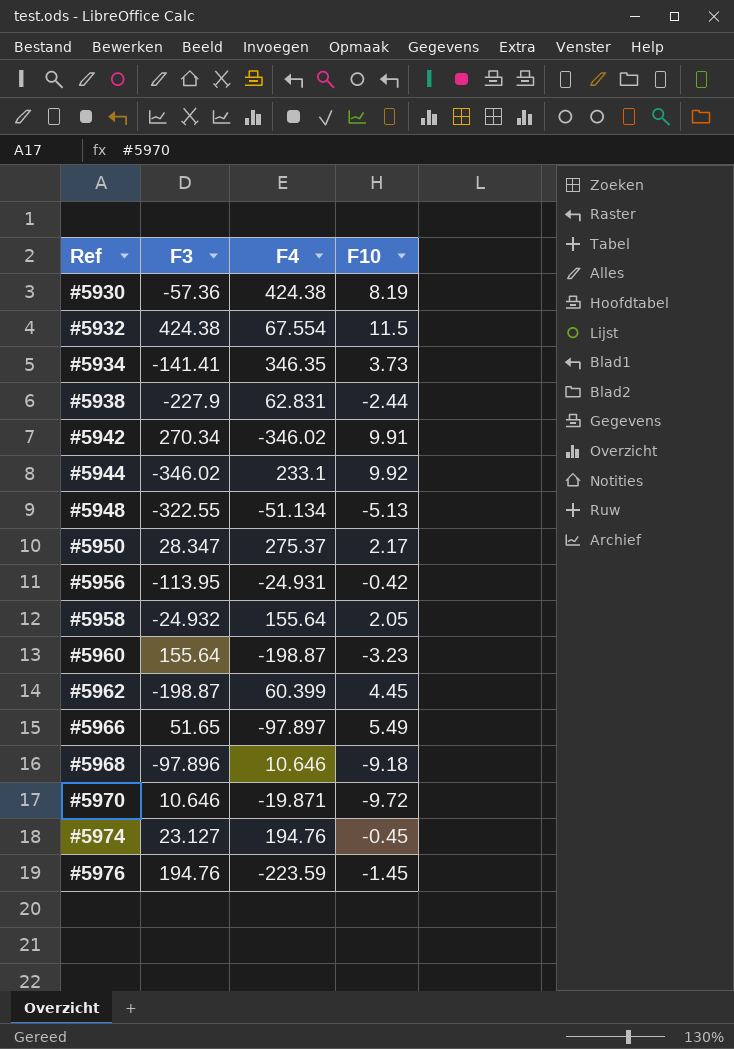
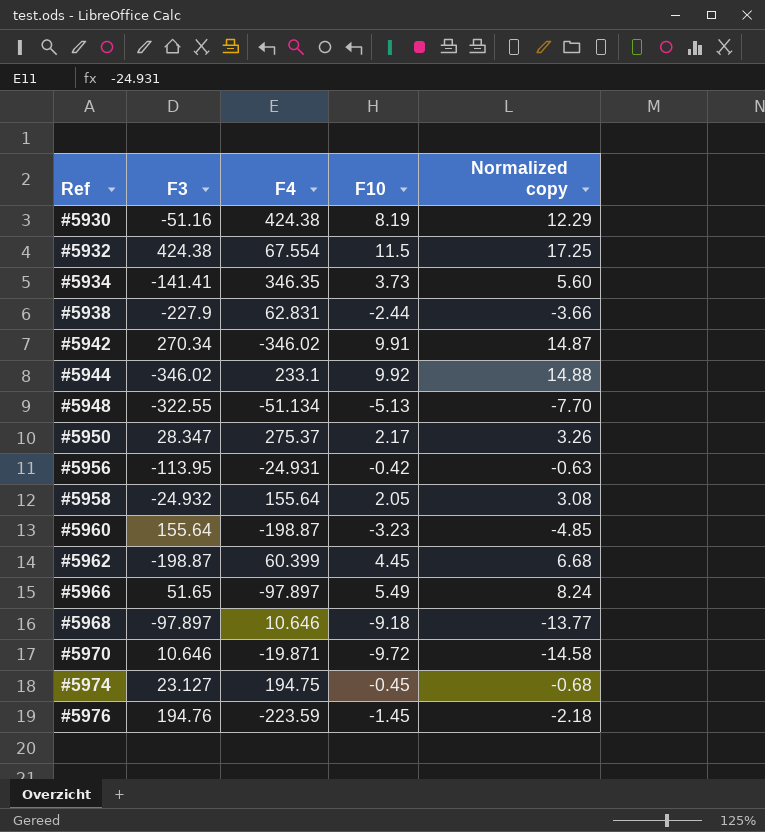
column Normalized copy | formula: none -> [F10] * 1.5
#5930 | F3: -57.36 -> -51.16
#5968 | F3: -97.896 -> -97.897
#5974 | F4: 194.76 -> 194.75

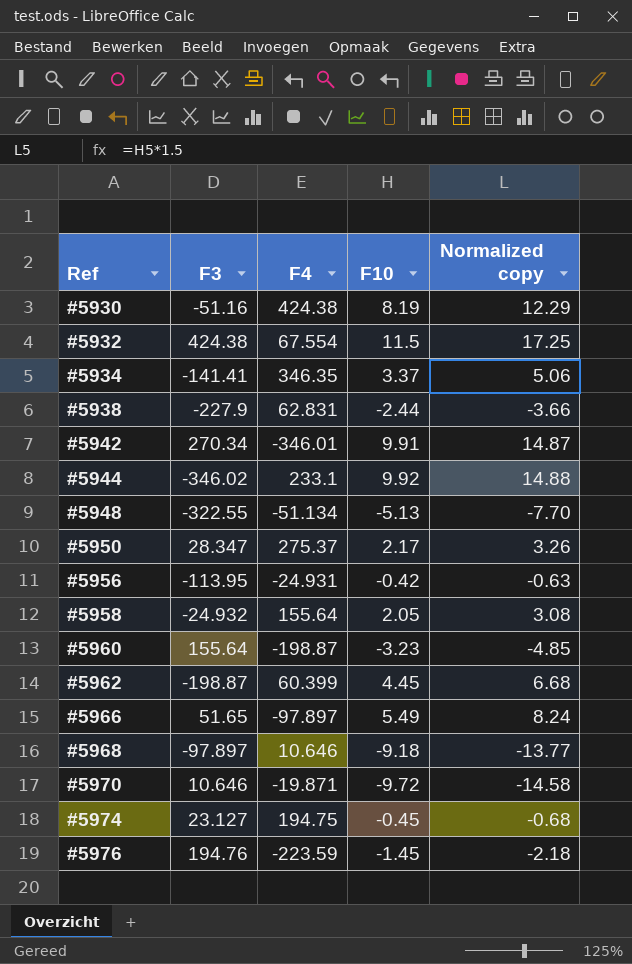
#5934 | F10: 3.73 -> 3.37
#5934 | Normalized copy: 5.60 -> 5.06
#5942 | F4: -346.02 -> -346.01

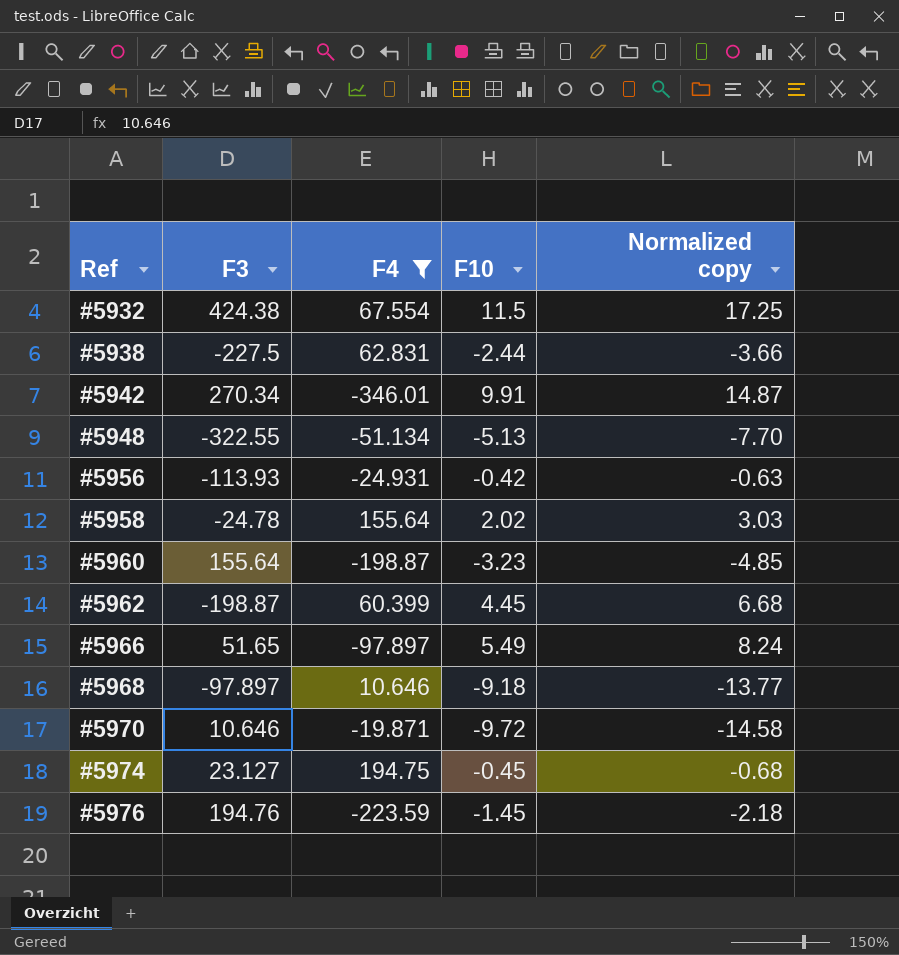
filter: none -> F4 <= 194.75
#5938 | F3: -227.9 -> -227.5
#5956 | F3: -113.95 -> -113.93
#5958 | F3: -24.932 -> -24.78
#5958 | F10: 2.05 -> 2.02
#5958 | Normalized copy: 3.08 -> 3.03

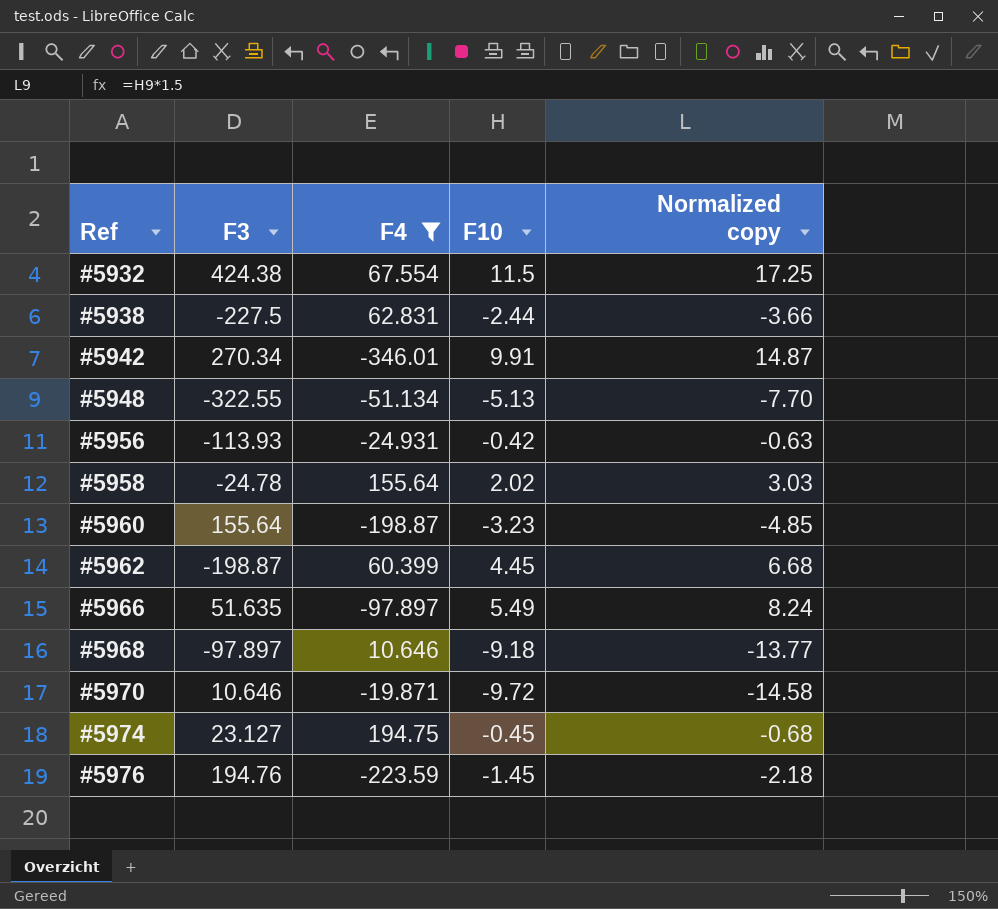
#5966 | F3: 51.65 -> 51.635

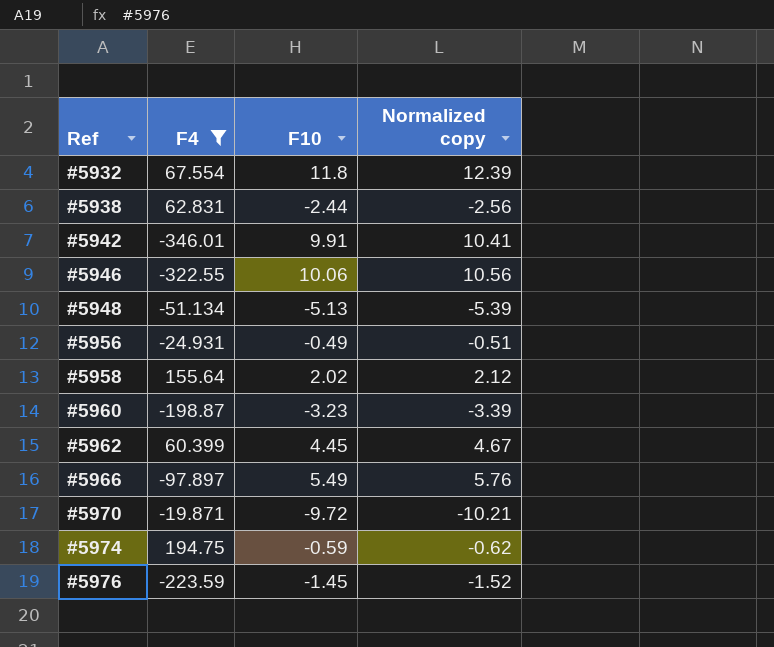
column F3 | position: 2 -> none
column Normalized copy | formula: [F10] * 1.5 -> [F10] * 1.05
row #5968: -97.897 | 10.646 | -9.18 | -13.77 -> none
#5932 | F10: 11.5 -> 11.8
row #5946: none -> -322.55 | 10.06 | 10.56
#5956 | F10: -0.42 -> -0.49
#5974 | F10: -0.45 -> -0.59

